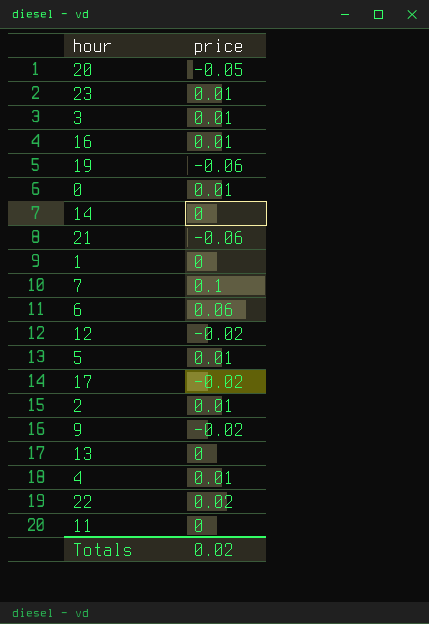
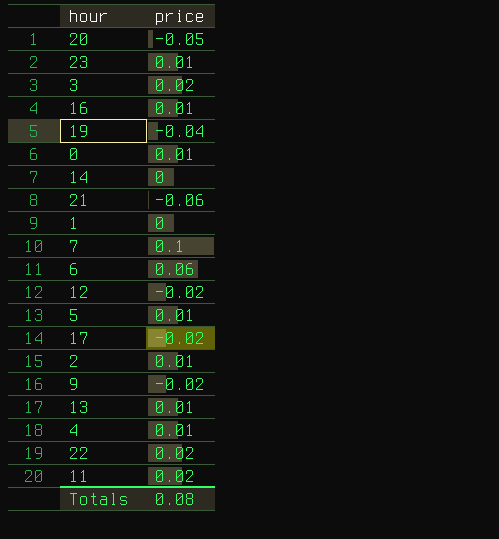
3 | price: 0.01 -> 0.02
19 | price: -0.06 -> -0.04
13 | price: 0 -> 0.01
11 | price: 0 -> 0.02
Totals | price: 0.02 -> 0.08

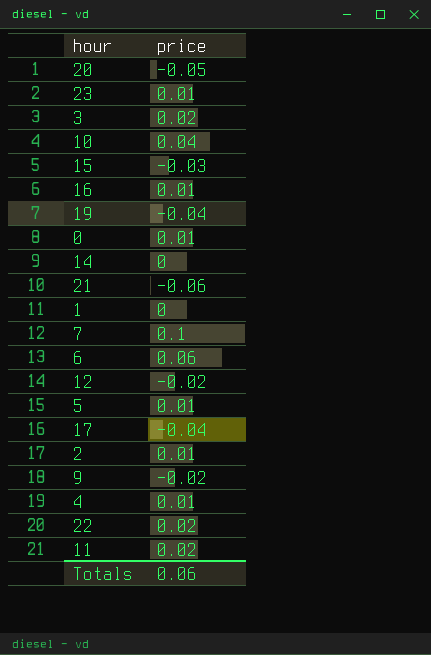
row 13: 0.01 -> none
row 10: none -> 0.04
row 15: none -> -0.03
17 | price: -0.02 -> -0.04
Totals | price: 0.08 -> 0.06

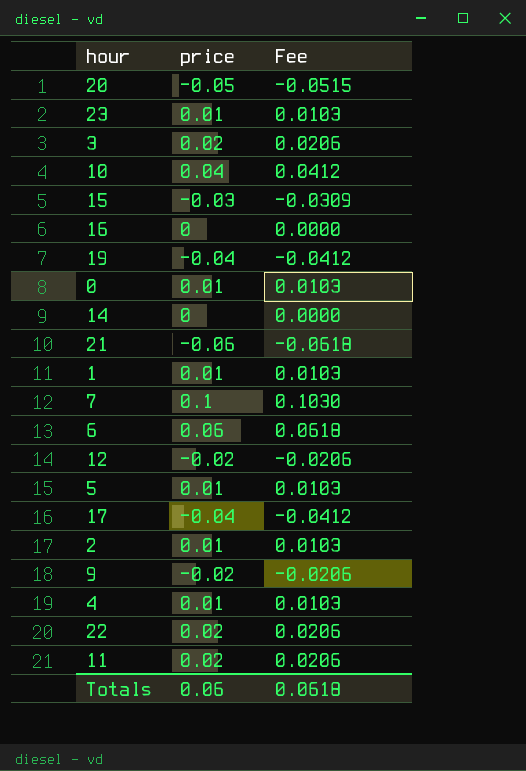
column Fee | formula: none -> [price] * 1.03
16 | price: 0.01 -> 0
1 | price: 0 -> 0.01

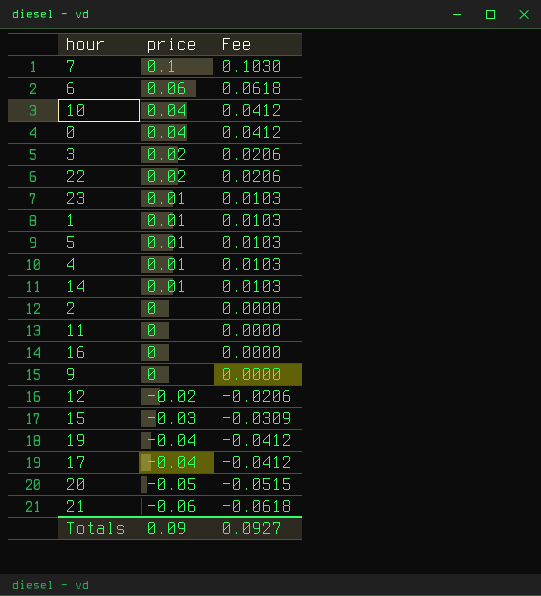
row order: none -> price descending
0 | price: 0.01 -> 0.04
0 | Fee: 0.0103 -> 0.0412
14 | price: 0 -> 0.01
14 | Fee: 0.0000 -> 0.0103
2 | price: 0.01 -> 0
2 | Fee: 0.0103 -> 0.0000
11 | price: 0.02 -> 0
11 | Fee: 0.0206 -> 0.0000
9 | price: -0.02 -> 0
9 | Fee: -0.0206 -> 0.0000
Totals | price: 0.06 -> 0.09
Totals | Fee: 0.0618 -> 0.0927

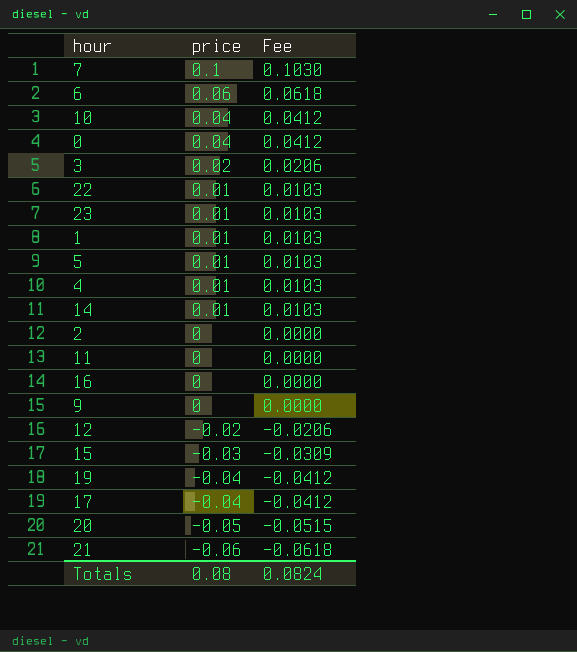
22 | price: 0.02 -> 0.01
22 | Fee: 0.0206 -> 0.0103
Totals | price: 0.09 -> 0.08
Totals | Fee: 0.0927 -> 0.0824

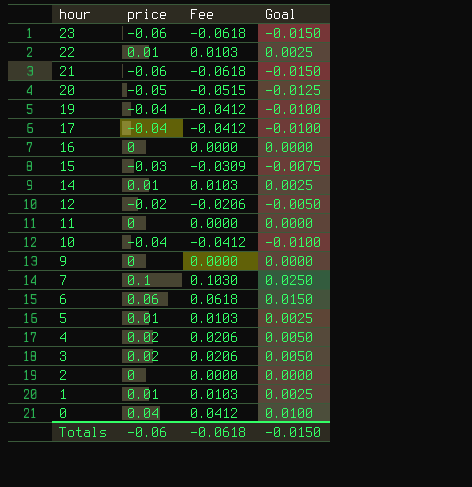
row order: price descending -> hour descending
column Goal | formula: none -> [price] * 0.25
23 | price: 0.01 -> -0.06
23 | Fee: 0.0103 -> -0.0618
10 | price: 0.04 -> -0.04
10 | Fee: 0.0412 -> -0.0412
4 | price: 0.01 -> 0.02
4 | Fee: 0.0103 -> 0.0206
Totals | price: 0.08 -> -0.06
Totals | Fee: 0.0824 -> -0.0618

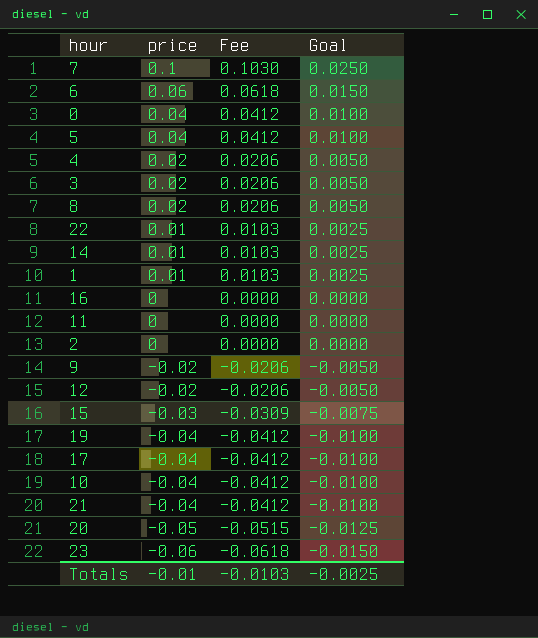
row order: hour descending -> price descending
5 | price: 0.01 -> 0.04
5 | Fee: 0.0103 -> 0.0412
5 | Goal: 0.0025 -> 0.0100
row 8: none -> 0.02 | 0.0206 | 0.0050
9 | price: 0 -> -0.02
9 | Fee: 0.0000 -> -0.0206
9 | Goal: 0.0000 -> -0.0050
21 | price: -0.06 -> -0.04
21 | Fee: -0.0618 -> -0.0412
21 | Goal: -0.0150 -> -0.0100
Totals | price: -0.06 -> -0.01
Totals | Fee: -0.0618 -> -0.0103
Totals | Goal: -0.0150 -> -0.0025

